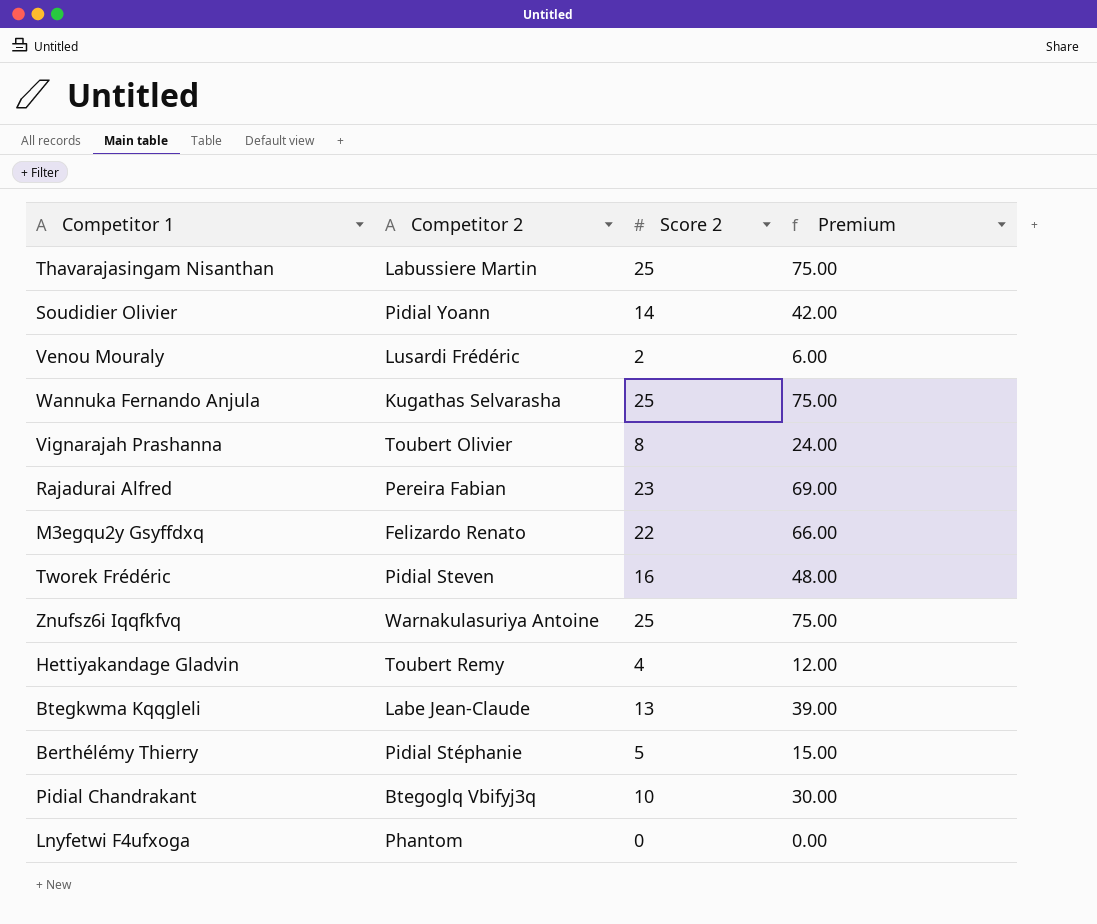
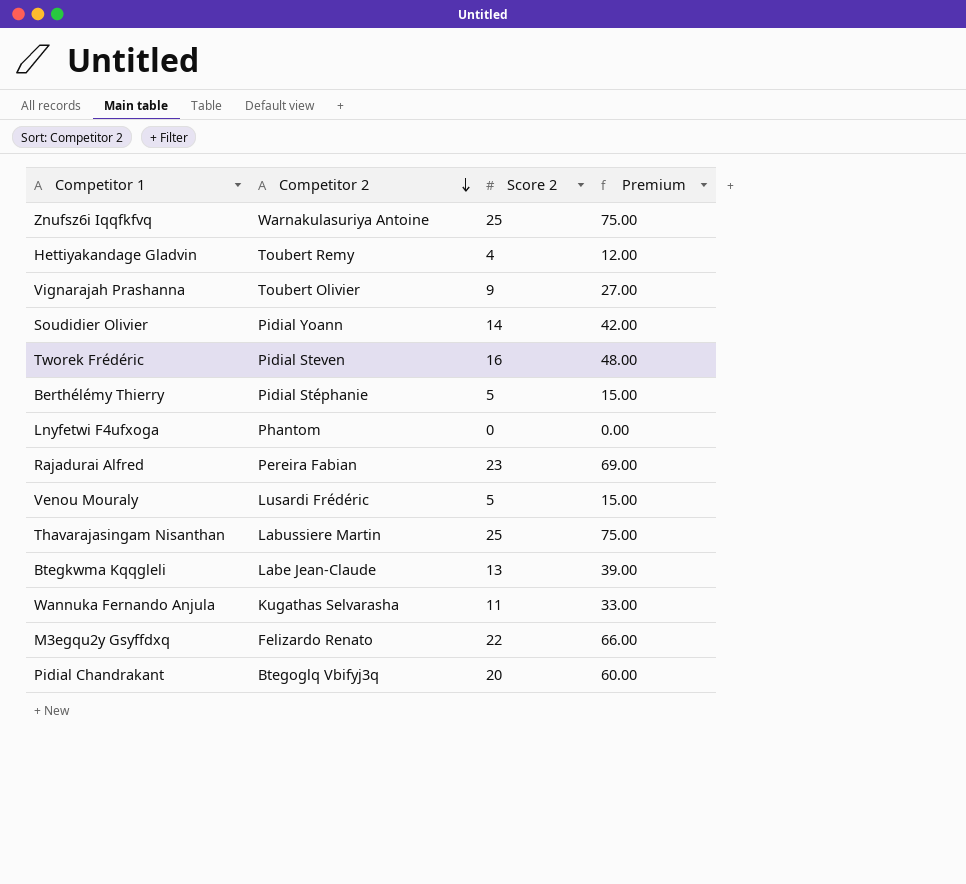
row order: none -> Competitor 2 descending
Vignarajah Prashanna | Score 2: 8 -> 9
Vignarajah Prashanna | Premium: 24.00 -> 27.00
Venou Mouraly | Score 2: 2 -> 5
Venou Mouraly | Premium: 6.00 -> 15.00
Wannuka Fernando Anjula | Score 2: 25 -> 11
Wannuka Fernando Anjula | Premium: 75.00 -> 33.00
Pidial Chandrakant | Score 2: 10 -> 20
Pidial Chandrakant | Premium: 30.00 -> 60.00

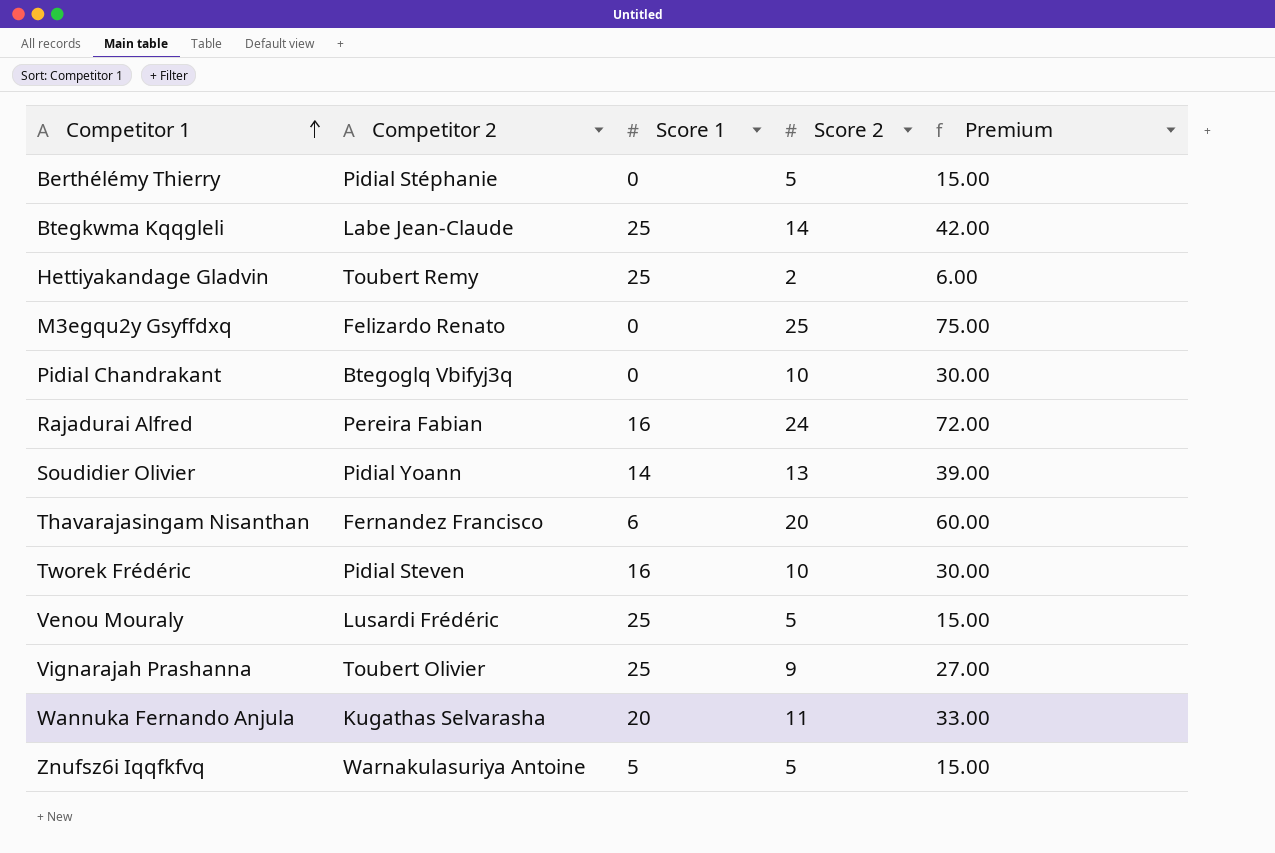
row order: Competitor 2 descending -> Competitor 1 ascending
column Score 1 | position: none -> 3
row Lnyfetwi F4ufxoga: Phantom | 0 | 0.00 -> none
Btegkwma Kqqgleli | Score 2: 13 -> 14
Btegkwma Kqqgleli | Premium: 39.00 -> 42.00
Hettiyakandage Gladvin | Score 2: 4 -> 2
Hettiyakandage Gladvin | Premium: 12.00 -> 6.00
M3egqu2y Gsyffdxq | Score 2: 22 -> 25
M3egqu2y Gsyffdxq | Premium: 66.00 -> 75.00
Pidial Chandrakant | Score 2: 20 -> 10
Pidial Chandrakant | Premium: 60.00 -> 30.00
Rajadurai Alfred | Score 2: 23 -> 24
Rajadurai Alfred | Premium: 69.00 -> 72.00
Soudidier Olivier | Score 2: 14 -> 13
Soudidier Olivier | Premium: 42.00 -> 39.00
Thavarajasingam Nisanthan | Competitor 2: Labussiere Martin -> Fernandez Francisco
Thavarajasingam Nisanthan | Score 2: 25 -> 20
Thavarajasingam Nisanthan | Premium: 75.00 -> 60.00
Tworek Frédéric | Score 2: 16 -> 10
Tworek Frédéric | Premium: 48.00 -> 30.00
Znufsz6i Iqqfkfvq | Score 2: 25 -> 5
Znufsz6i Iqqfkfvq | Premium: 75.00 -> 15.00

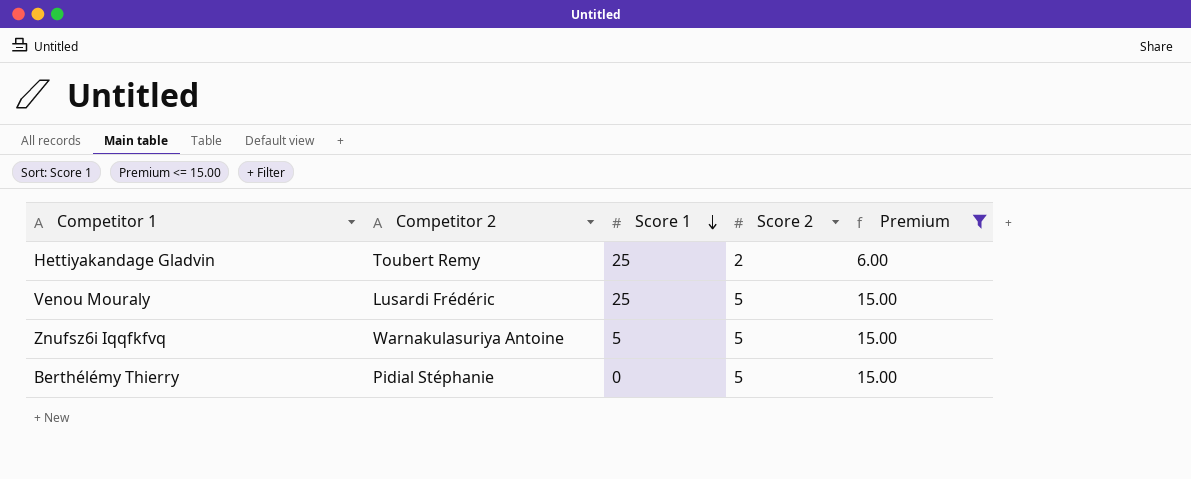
filter: none -> Premium <= 15.00
row order: Competitor 1 ascending -> Score 1 descending

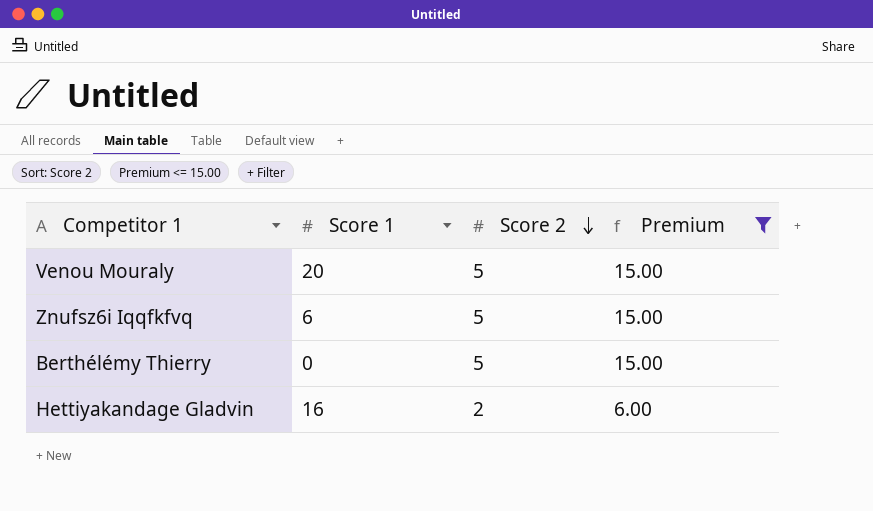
row order: Score 1 descending -> Score 2 descending
column Competitor 2 | position: 2 -> none
Venou Mouraly | Score 1: 25 -> 20
Znufsz6i Iqqfkfvq | Score 1: 5 -> 6
Hettiyakandage Gladvin | Score 1: 25 -> 16

